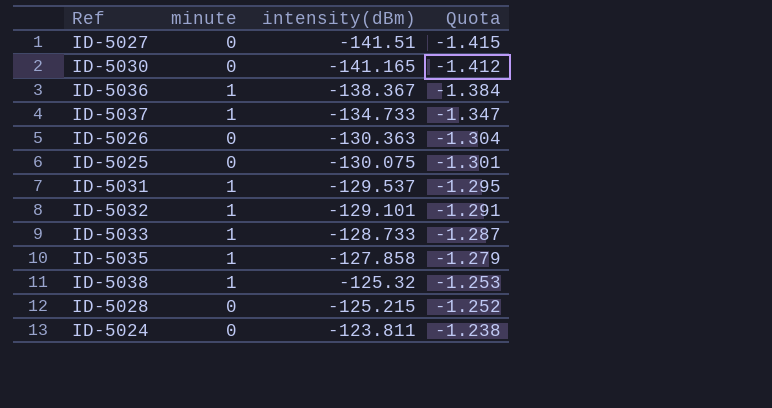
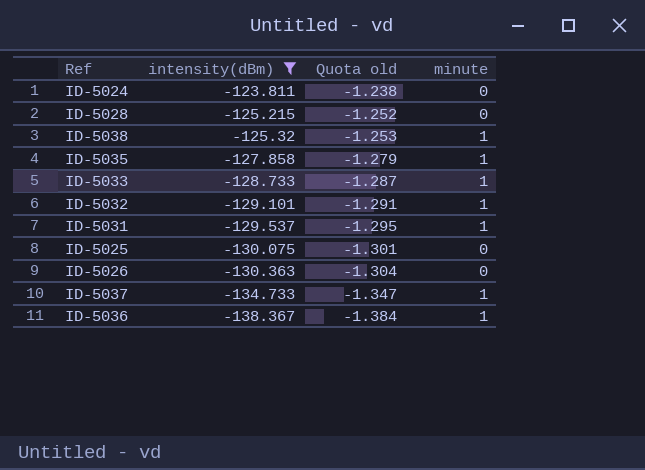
filter: none -> intensity(dBm) >= -138.367
row order: intensity(dBm) ascending -> intensity(dBm) descending
column name: Quota -> Quota old
column minute | position: 2 -> 4

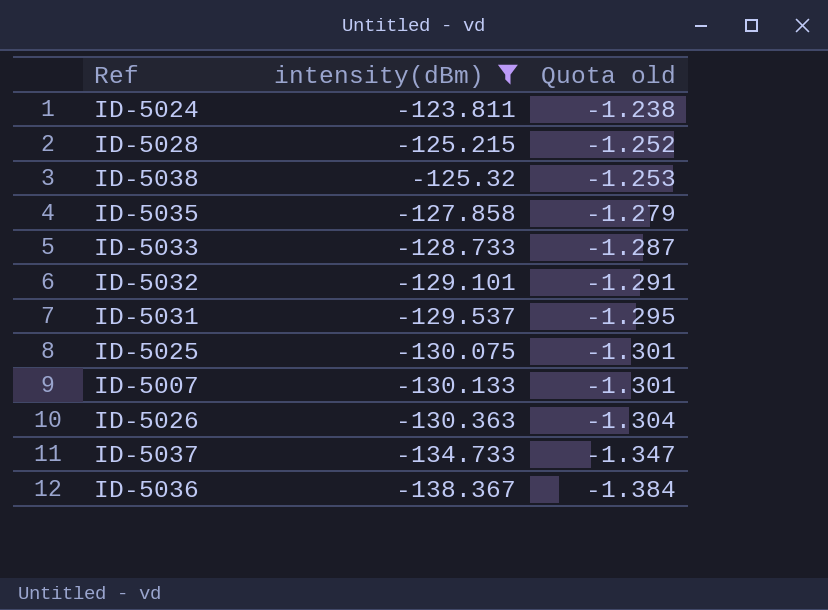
column minute | position: 4 -> none
row ID-5007: none -> -130.133 | -1.301

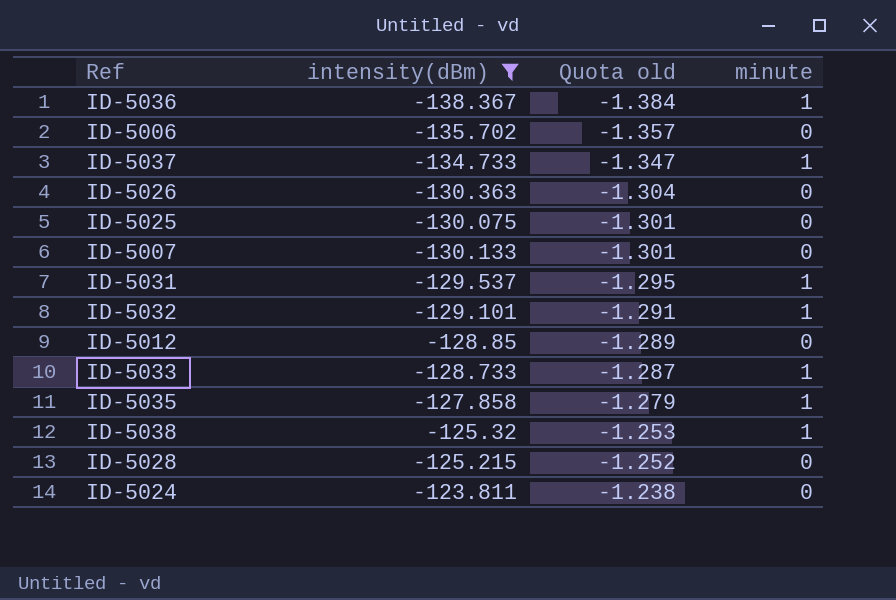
row order: intensity(dBm) descending -> Quota old ascending
column minute | position: none -> 4
row ID-5006: none -> -135.702 | -1.357 | 0
row ID-5012: none -> -128.85 | -1.289 | 0

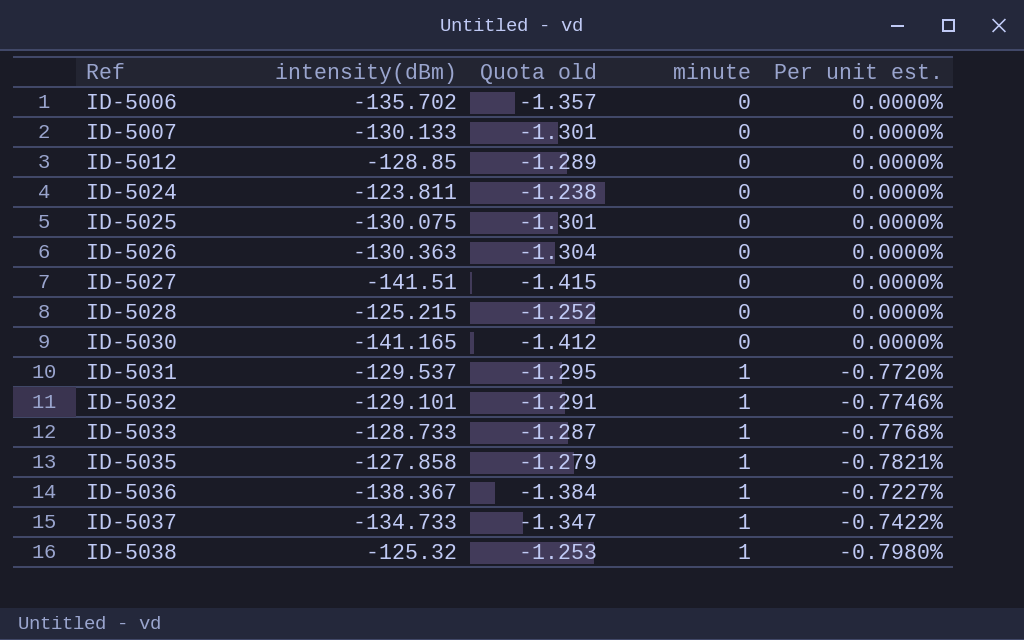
filter: intensity(dBm) >= -138.367 -> none
row order: Quota old ascending -> Ref ascending
column Per unit est. | formula: none -> [minute] / [intensity(dBm)]

